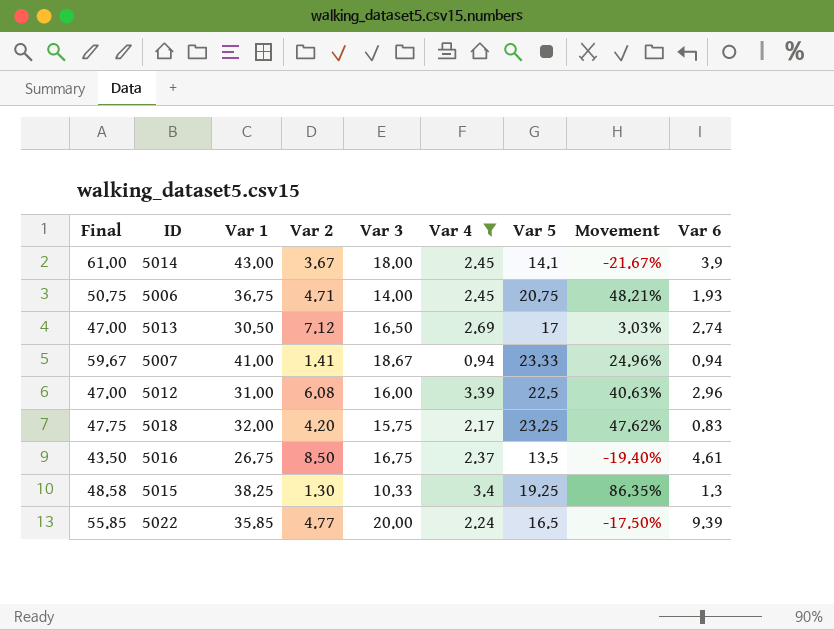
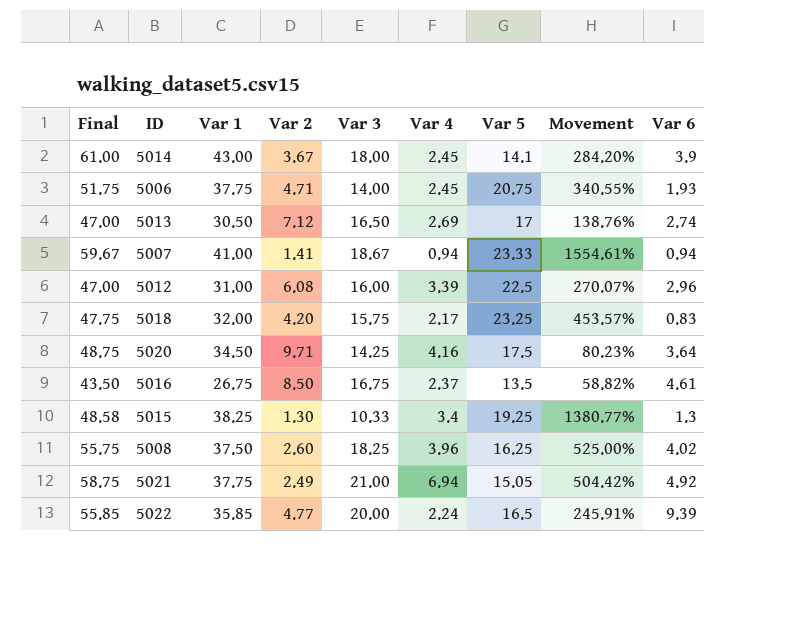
filter: Var 4 <= 3.4 -> none
column Movement | formula: ([Var 5] - [Var 3]) / [Var 3] -> ([Var 5] - [Var 2]) / [Var 2]
5006 | Final: 50.75 -> 51.75
5006 | Var 1: 36.75 -> 37.75

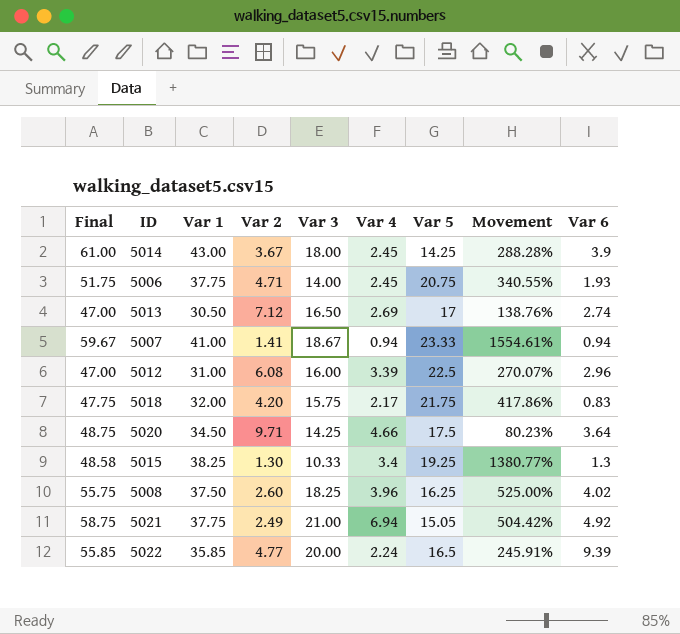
row 5016: 43.50 | 26.75 | 8.50 | 16.75 | 2.37 | 13.5 | 58.82% | 4.61 -> none
5014 | Var 5: 14.1 -> 14.25
5014 | Movement: 284.20% -> 288.28%
5018 | Var 5: 23.25 -> 21.75
5018 | Movement: 453.57% -> 417.86%
5020 | Var 4: 4.16 -> 4.66

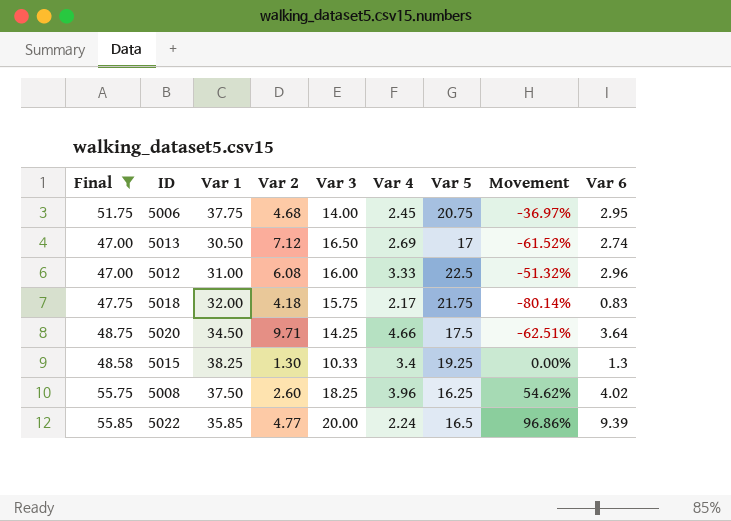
filter: none -> Final <= 55.85
column Movement | formula: ([Var 5] - [Var 2]) / [Var 2] -> ([Var 6] - [Var 2]) / [Var 2]
5006 | Var 2: 4.71 -> 4.68
5006 | Var 6: 1.93 -> 2.95
5012 | Var 4: 3.39 -> 3.33
5018 | Var 2: 4.20 -> 4.18

